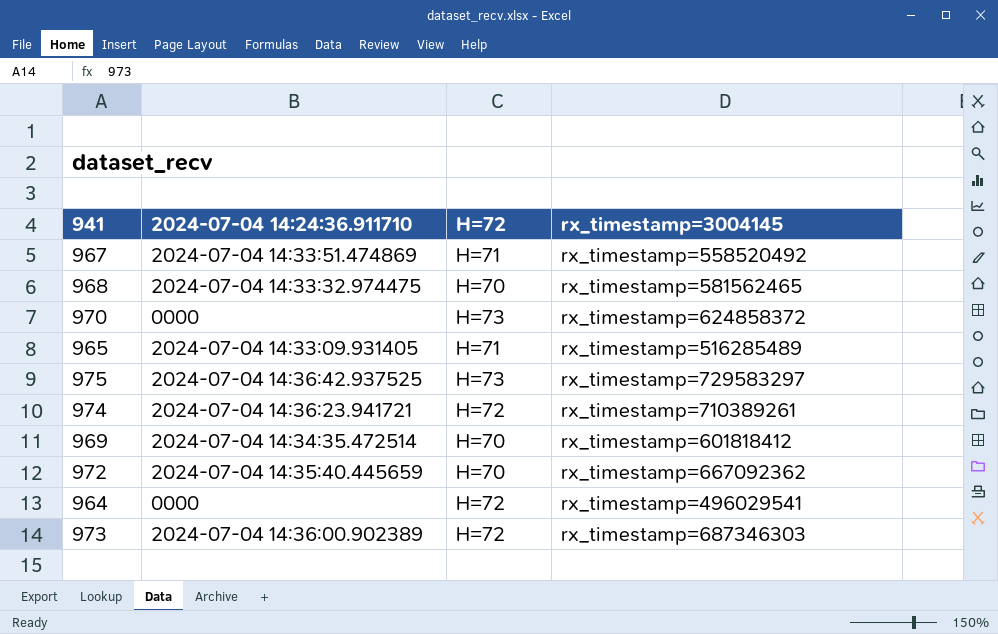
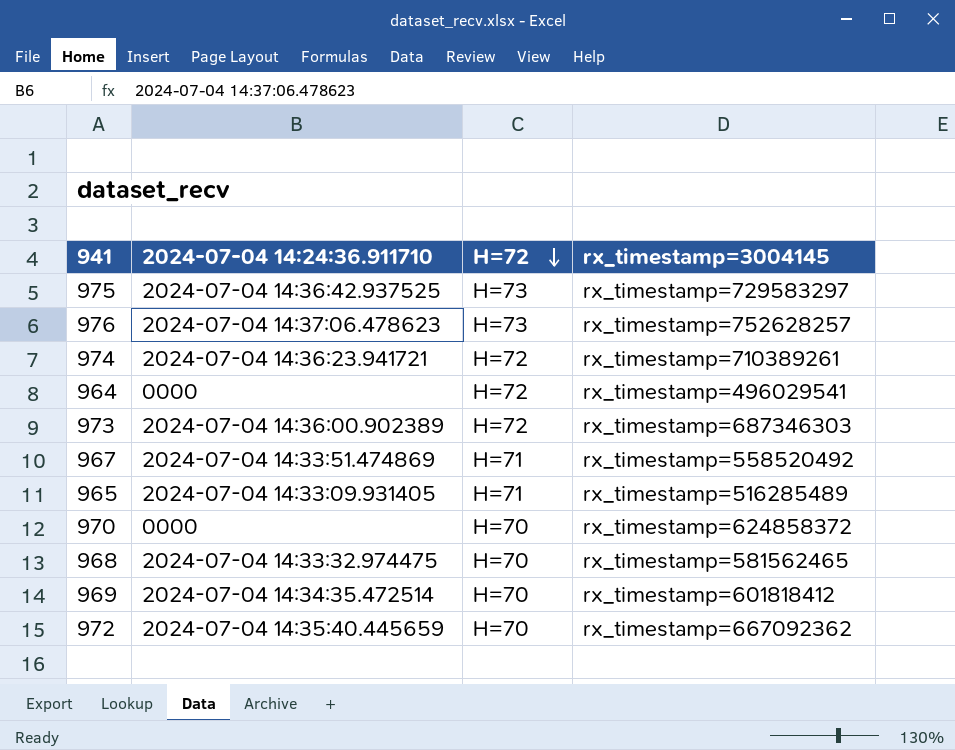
row order: none -> H=72 descending
row 976: none -> 2024-07-04 14:37:06.478623 | H=73 | rx_timestamp=752628257
970 | H=72: H=73 -> H=70

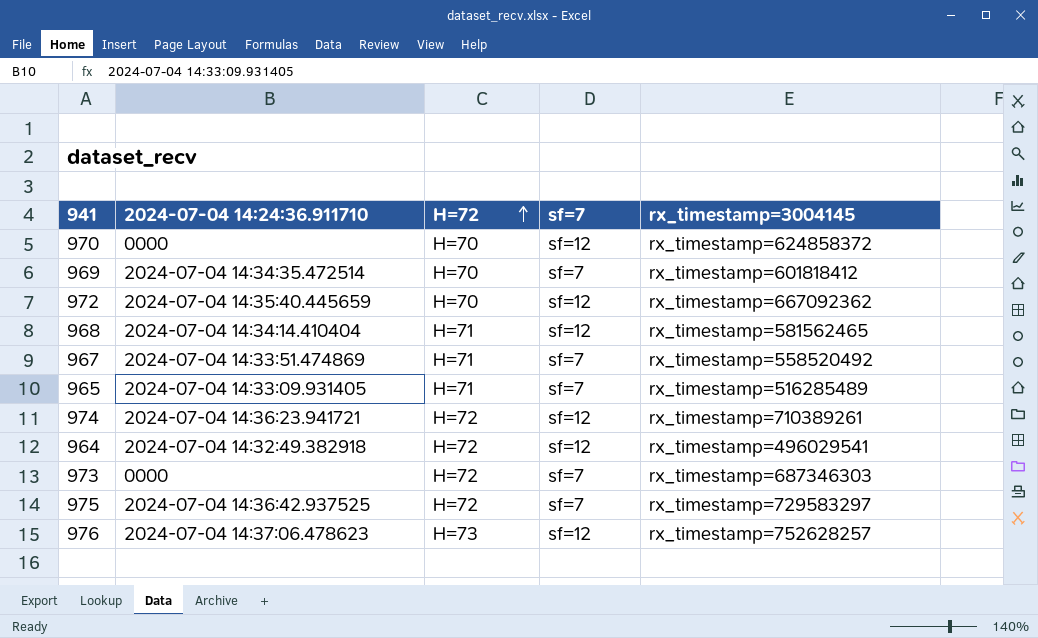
row order: H=72 descending -> H=72 ascending
column sf=7 | position: none -> 4
968 | 2024-07-04 14:24:36.911710: 2024-07-04 14:33:32.974475 -> 2024-07-04 14:34:14.410404
968 | H=72: H=70 -> H=71
964 | 2024-07-04 14:24:36.911710: 0000 -> 2024-07-04 14:32:49.382918
973 | 2024-07-04 14:24:36.911710: 2024-07-04 14:36:00.902389 -> 0000
975 | H=72: H=73 -> H=72

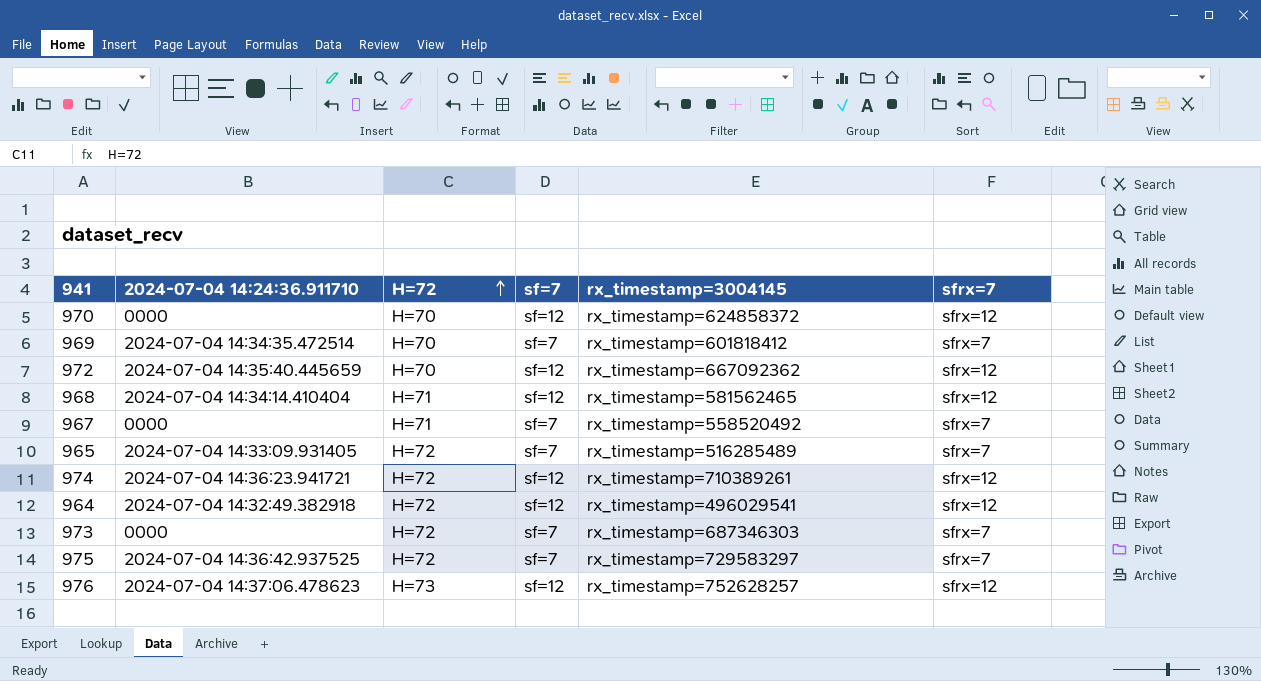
column sfrx=7 | position: none -> 6
967 | 2024-07-04 14:24:36.911710: 2024-07-04 14:33:51.474869 -> 0000
965 | H=72: H=71 -> H=72

